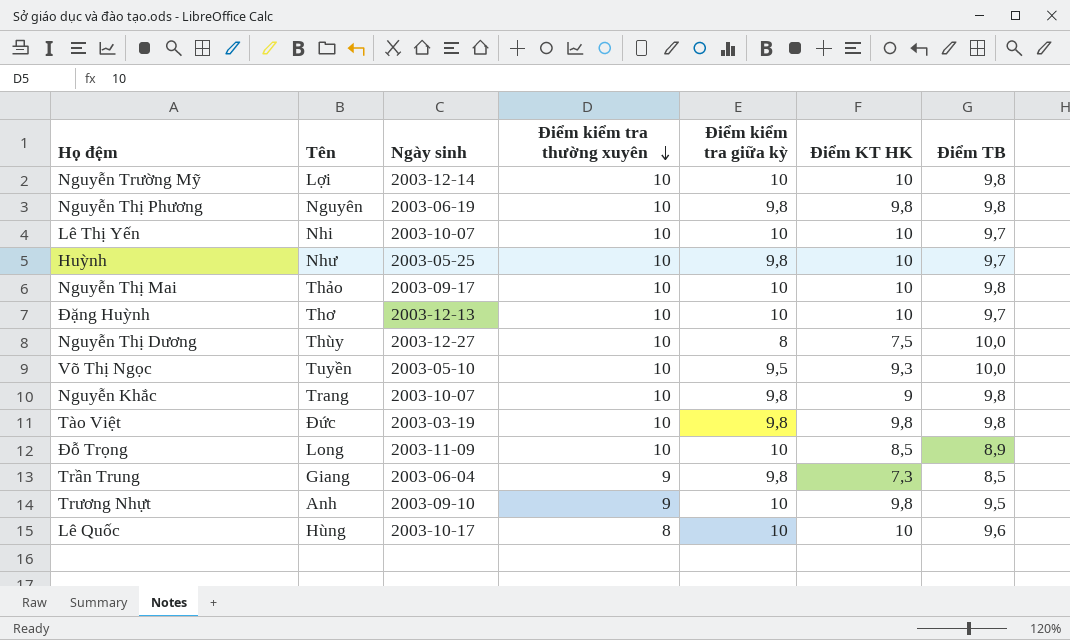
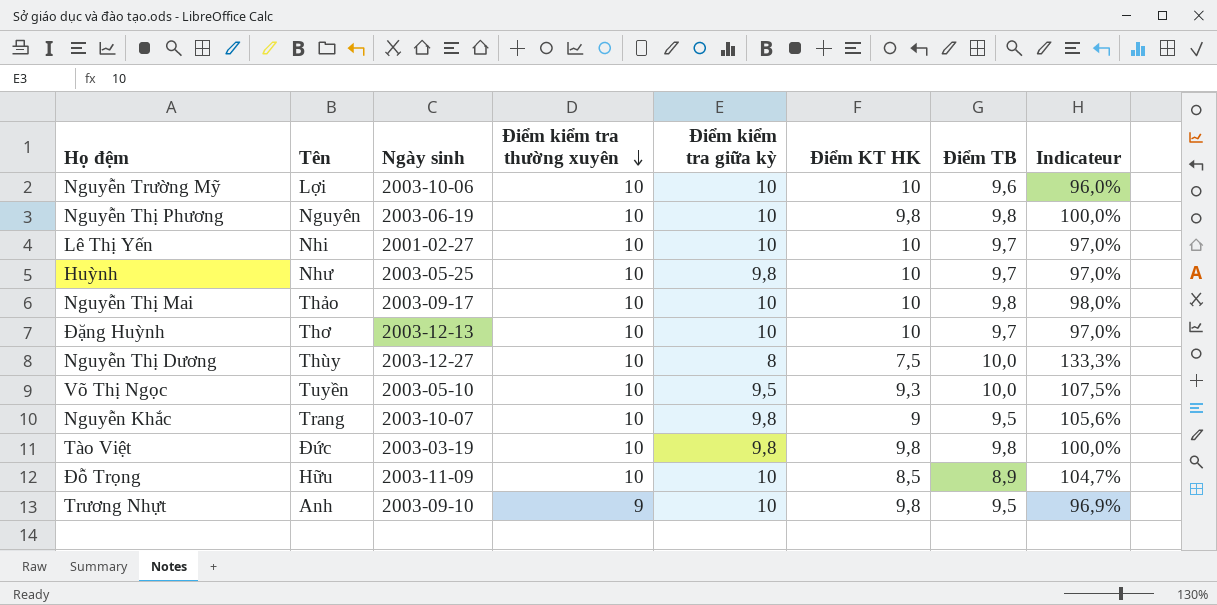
column Indicateur | formula: none -> [Điểm TB] / [Điểm KT HK]
row Trần Trung: Giang | 2003-06-04 | 9 | 9,8 | 7,3 | 8,5 -> none
row Lê Quốc: Hùng | 2003-10-17 | 8 | 10 | 10 | 9,6 -> none
Nguyễn Trường Mỹ | Ngày sinh: 2003-12-14 -> 2003-10-06
Nguyễn Trường Mỹ | Điểm TB: 9,8 -> 9,6
Nguyễn Thị Phương | Điểm kiểm tra giữa kỳ: 9,8 -> 10
Lê Thị Yến | Ngày sinh: 2003-10-07 -> 2001-02-27
Nguyễn Khắc | Điểm TB: 9,8 -> 9,5
Đỗ Trọng | Tên: Long -> Hữu

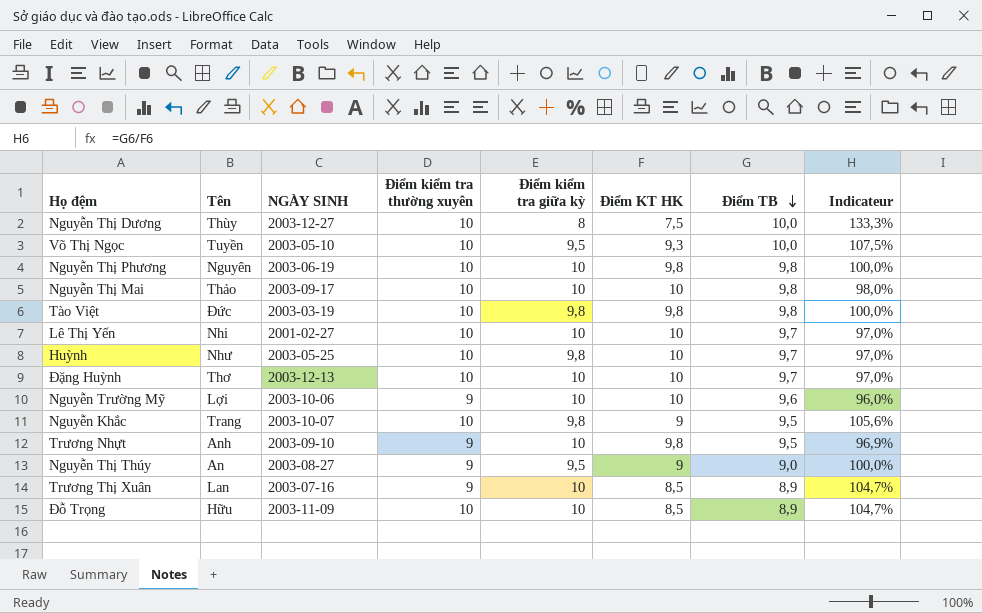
row order: Điểm kiểm tra thường xuyên descending -> Điểm TB descending
column name: Ngày sinh -> NGÀY SINH
Nguyễn Trường Mỹ | Điểm kiểm tra thường xuyên: 10 -> 9
row Nguyễn Thị Thúy: none -> An | 2003-08-27 | 9 | 9,5 | 9 | 9,0 | 100,0%
row Trương Thị Xuân: none -> Lan | 2003-07-16 | 9 | 10 | 8,5 | 8,9 | 104,7%

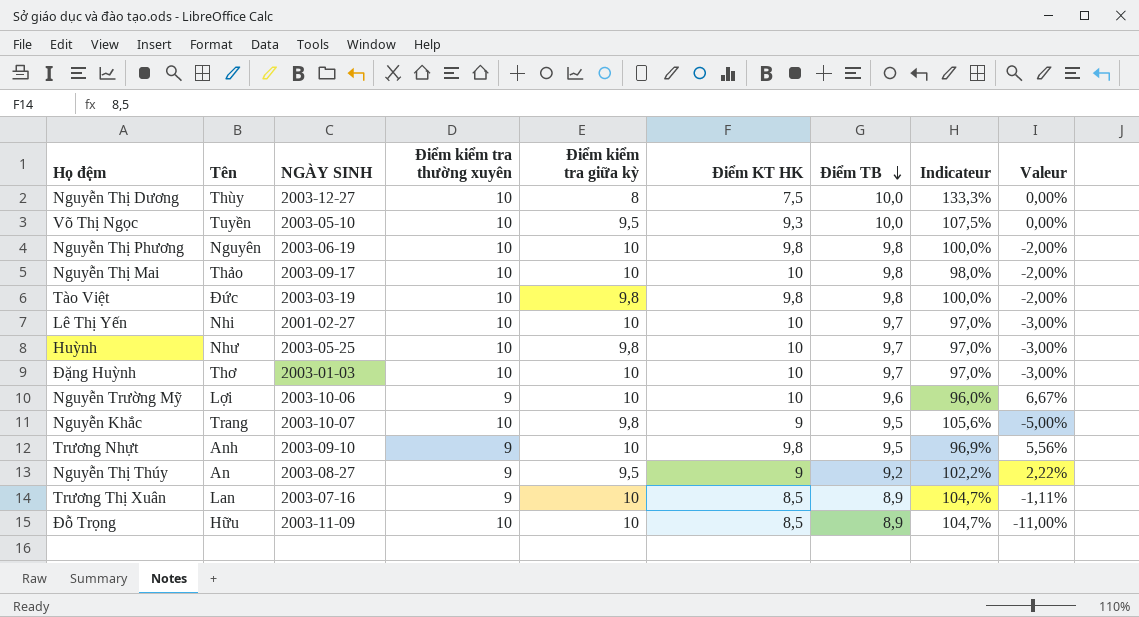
column Valeur | formula: none -> ([Điểm TB] - [Điểm kiểm tra thường xuyên]) / [Điểm kiểm tra thường xuyên]
Đặng Huỳnh | NGÀY SINH: 2003-12-13 -> 2003-01-03
Nguyễn Thị Thúy | Điểm TB: 9,0 -> 9,2
Nguyễn Thị Thúy | Indicateur: 100,0% -> 102,2%

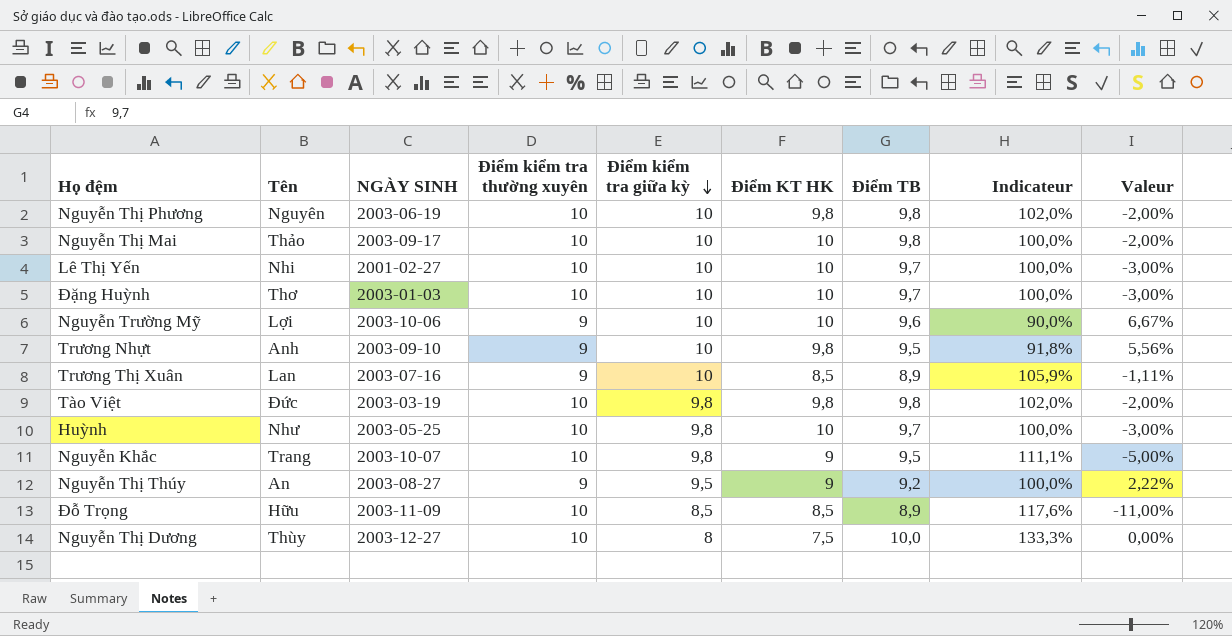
row order: Điểm TB descending -> Điểm kiểm tra giữa kỳ descending
column Indicateur | formula: [Điểm TB] / [Điểm KT HK] -> [Điểm kiểm tra thường xuyên] / [Điểm KT HK]
row Võ Thị Ngọc: Tuyền | 2003-05-10 | 10 | 9,5 | 9,3 | 10,0 | 107,5% | 0,00% -> none
Đỗ Trọng | Điểm kiểm tra giữa kỳ: 10 -> 8,5

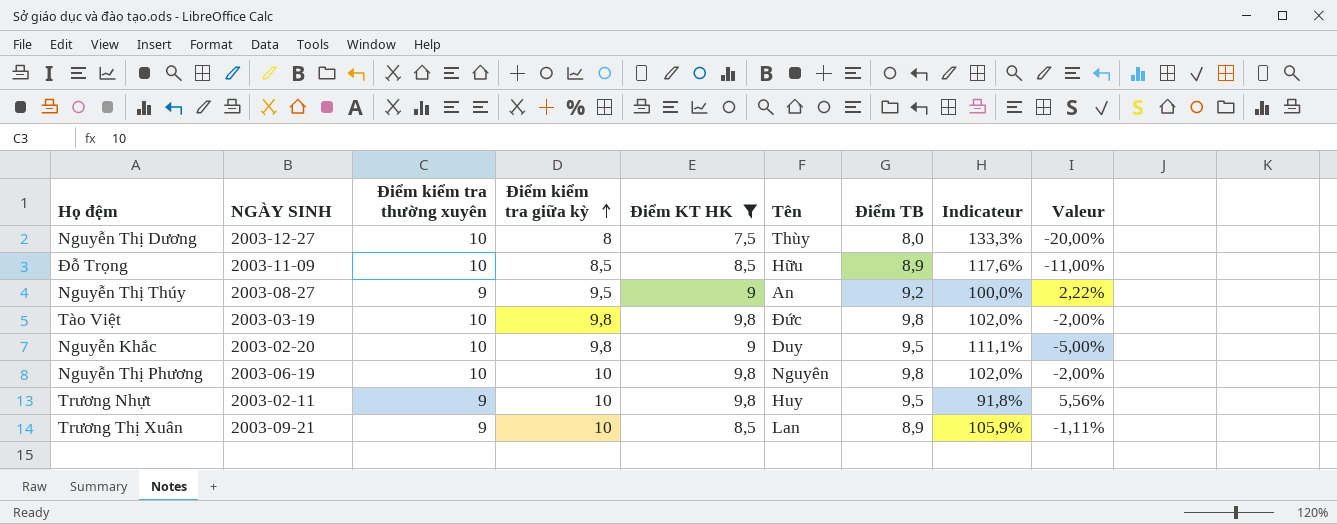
filter: none -> Điểm KT HK != 10
row order: Điểm kiểm tra giữa kỳ descending -> Điểm kiểm tra giữa kỳ ascending
column Tên | position: 2 -> 6
Nguyễn Thị Dương | Điểm TB: 10,0 -> 8,0
Nguyễn Thị Dương | Valeur: 0,00% -> -20,00%
Nguyễn Khắc | NGÀY SINH: 2003-10-07 -> 2003-02-20
Nguyễn Khắc | Tên: Trang -> Duy
Trương Nhựt | NGÀY SINH: 2003-09-10 -> 2003-02-11
Trương Nhựt | Tên: Anh -> Huy
Trương Thị Xuân | NGÀY SINH: 2003-07-16 -> 2003-09-21

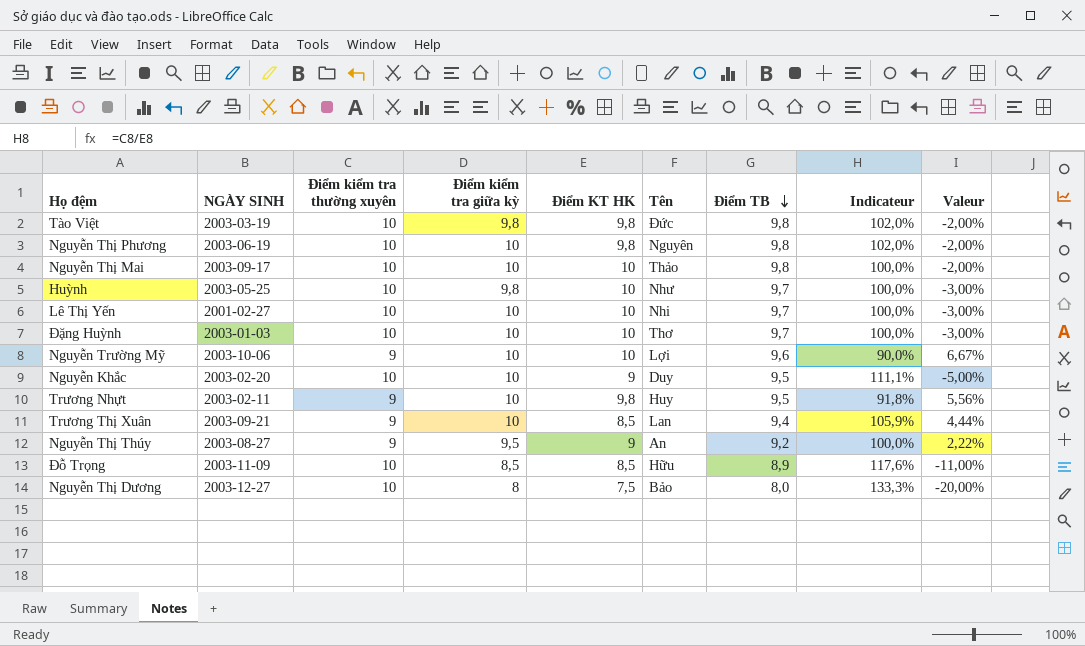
filter: Điểm KT HK != 10 -> none
row order: Điểm kiểm tra giữa kỳ ascending -> Điểm TB descending
Nguyễn Khắc | Điểm kiểm tra giữa kỳ: 9,8 -> 10
Trương Thị Xuân | Điểm TB: 8,9 -> 9,4
Trương Thị Xuân | Valeur: -1,11% -> 4,44%
Nguyễn Thị Dương | Tên: Thùy -> Bảo

